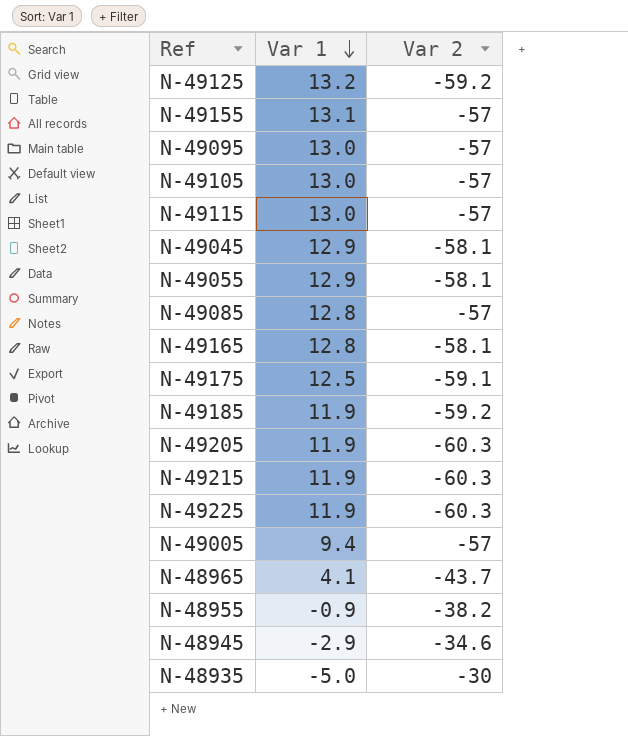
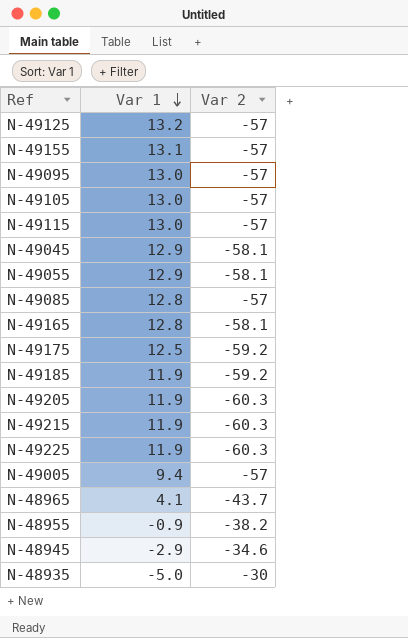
N-49125 | Var 2: -59.2 -> -57
N-49175 | Var 2: -59.1 -> -59.2

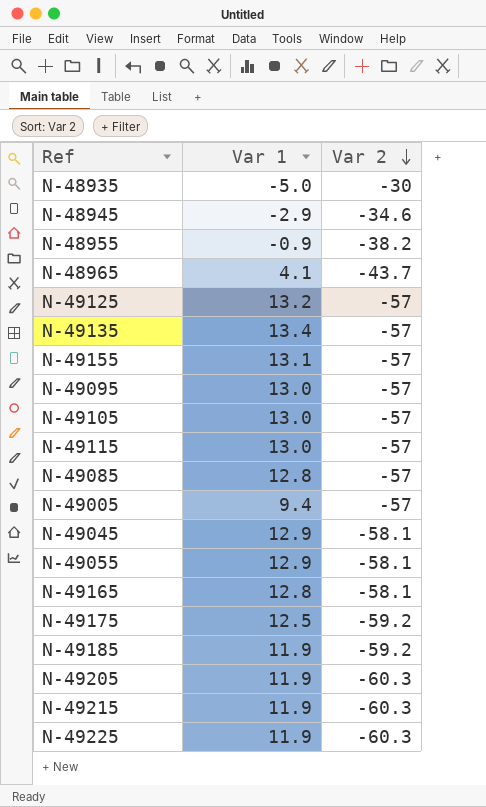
row order: Var 1 descending -> Var 2 descending
row N-49135: none -> 13.4 | -57

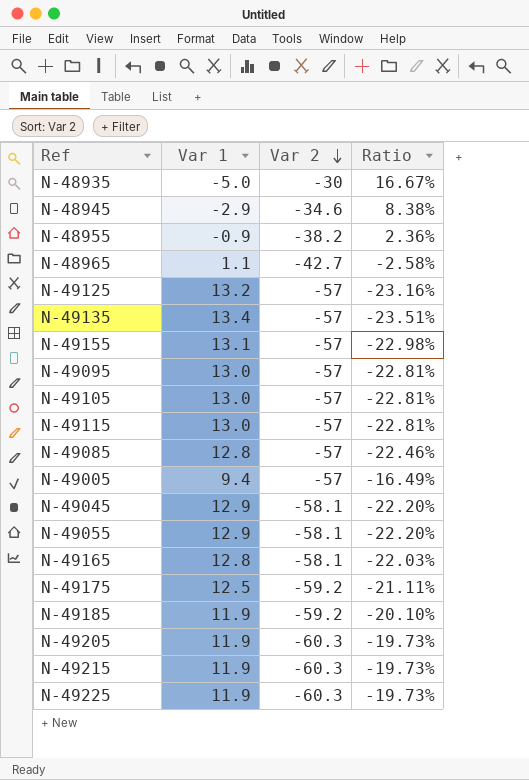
column Ratio | formula: none -> [Var 1] / [Var 2]
N-48965 | Var 1: 4.1 -> 1.1
N-48965 | Var 2: -43.7 -> -42.7

